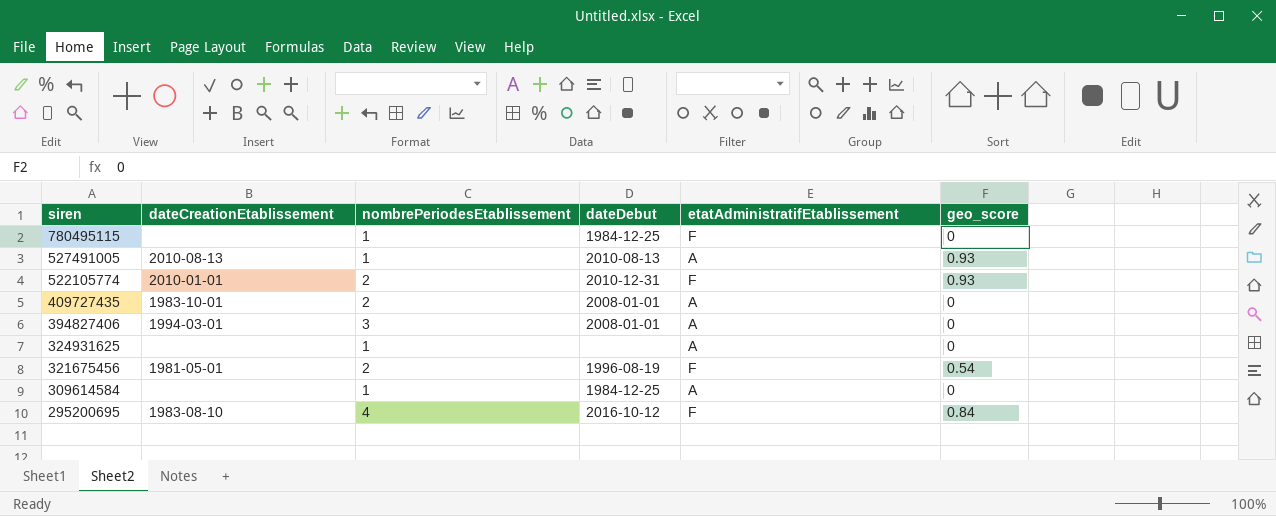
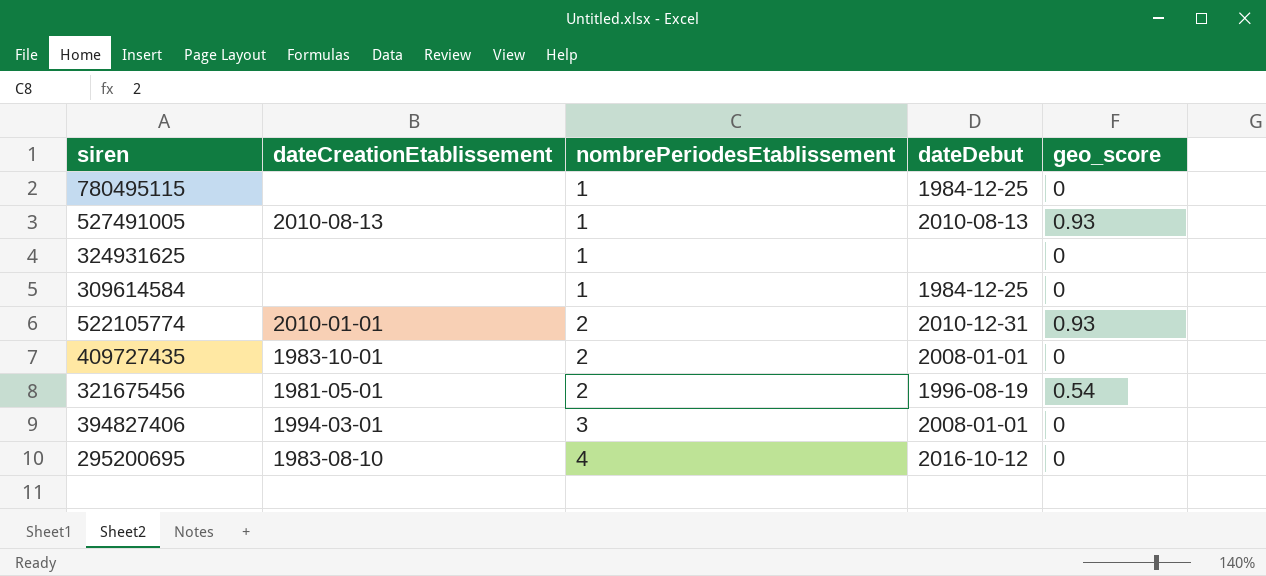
row order: siren descending -> nombrePeriodesEtablissement ascending
column etatAdministratifEtablissement | position: 5 -> none
295200695 | geo_score: 0.84 -> 0

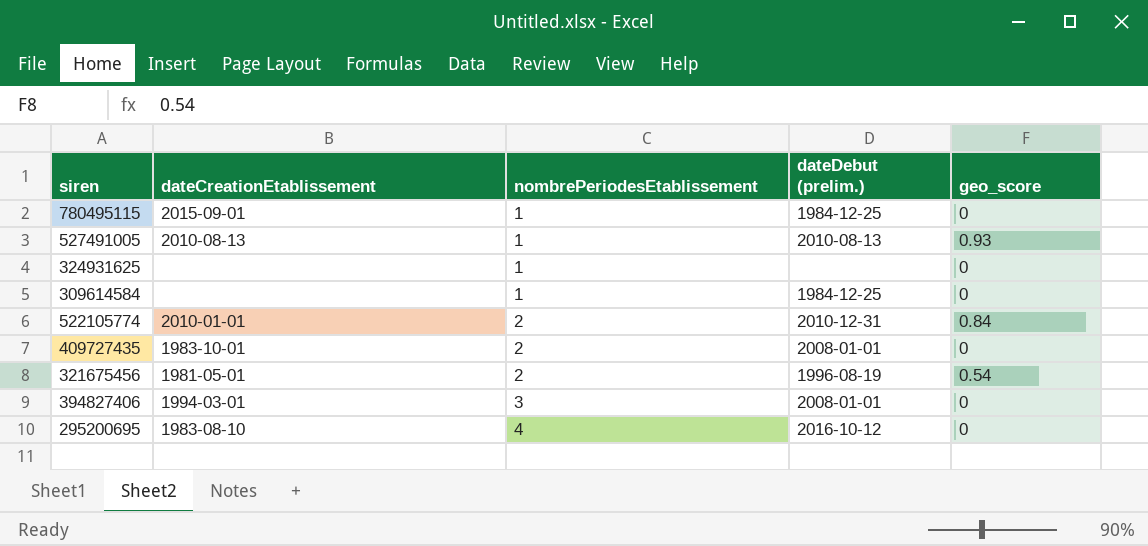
column name: dateDebut -> dateDebut (prelim.)
780495115 | dateCreationEtablissement: none -> 2015-09-01
522105774 | geo_score: 0.93 -> 0.84

